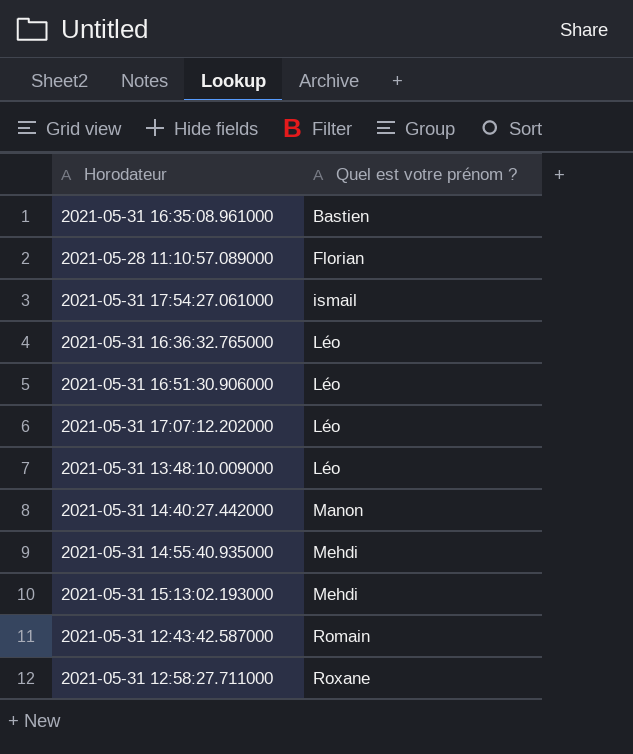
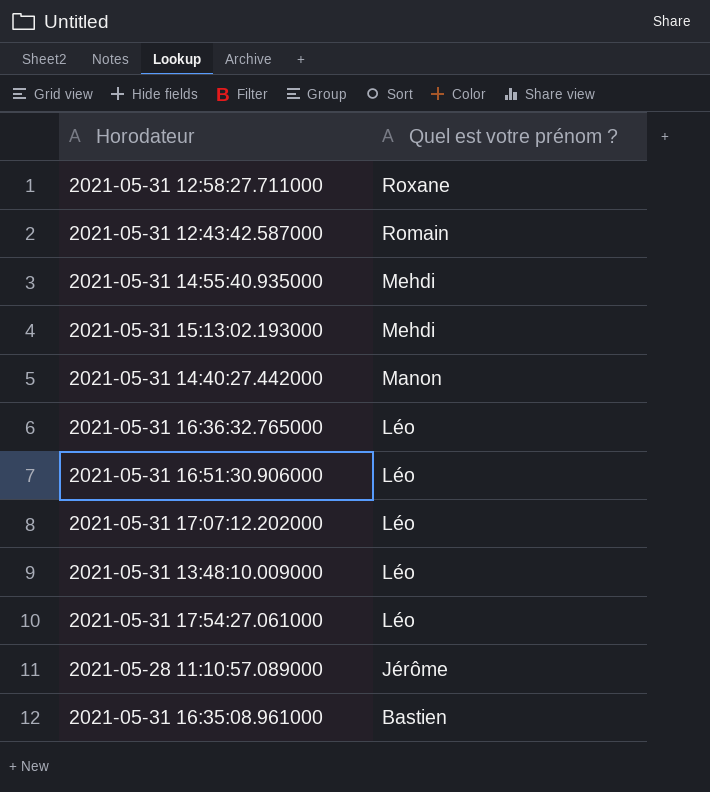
row order: Quel est votre prénom ? ascending -> Quel est votre prénom ? descending
2021-05-31 17:54:27.061000 | Quel est votre prénom ?: ismail -> Léo
2021-05-28 11:10:57.089000 | Quel est votre prénom ?: Florian -> Jérôme

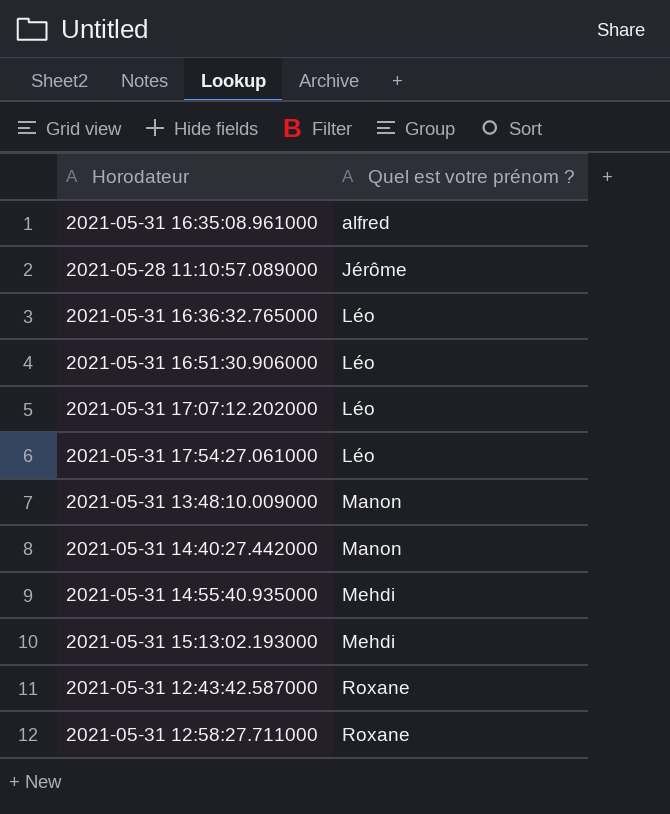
row order: Quel est votre prénom ? descending -> Quel est votre prénom ? ascending
2021-05-31 16:35:08.961000 | Quel est votre prénom ?: Bastien -> alfred
2021-05-31 13:48:10.009000 | Quel est votre prénom ?: Léo -> Manon
2021-05-31 12:43:42.587000 | Quel est votre prénom ?: Romain -> Roxane

